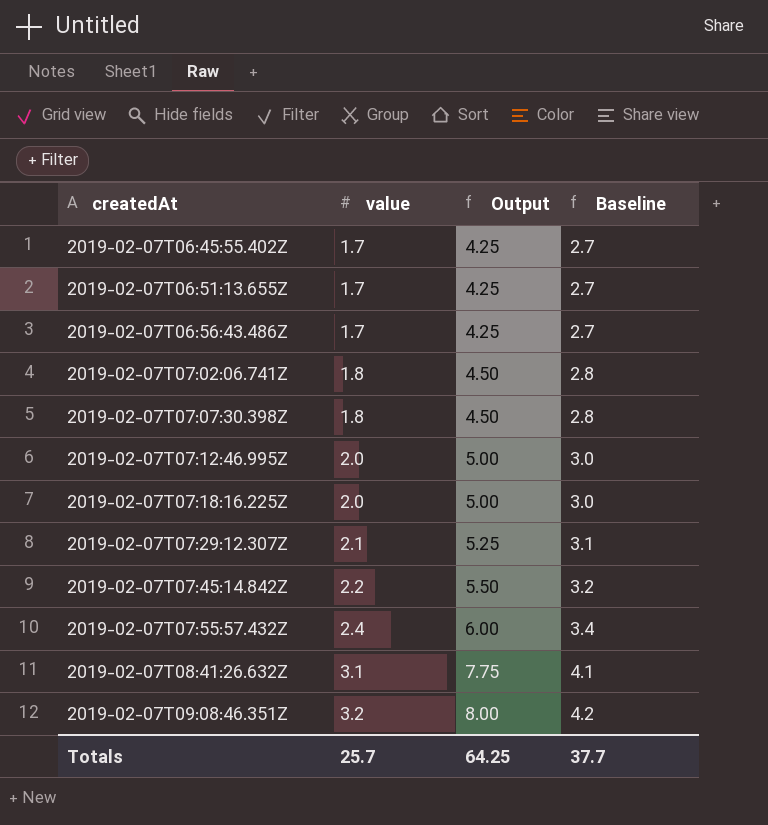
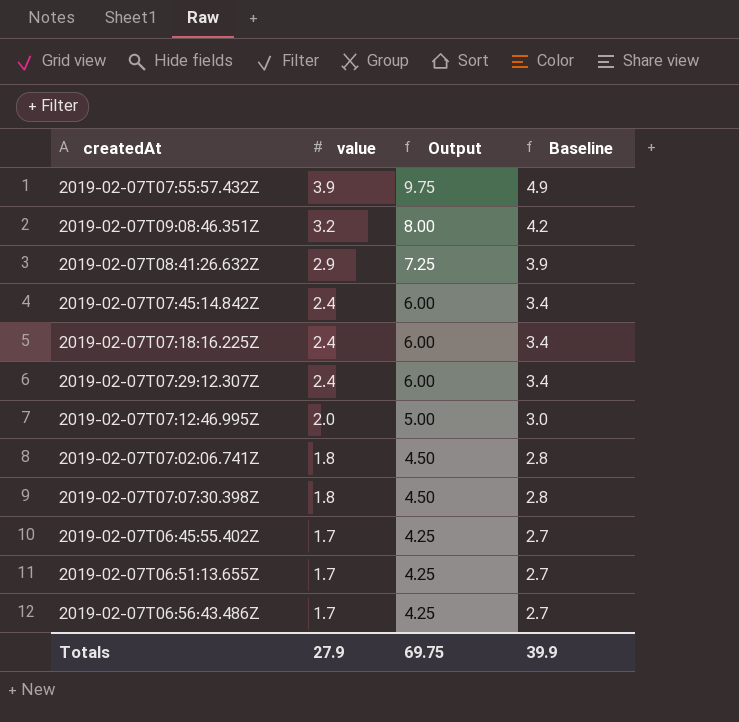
row order: createdAt ascending -> value descending
2019-02-07T07:55:57.432Z | value: 2.4 -> 3.9
2019-02-07T07:55:57.432Z | Output: 6.00 -> 9.75
2019-02-07T07:55:57.432Z | Baseline: 3.4 -> 4.9
2019-02-07T08:41:26.632Z | value: 3.1 -> 2.9
2019-02-07T08:41:26.632Z | Output: 7.75 -> 7.25
2019-02-07T08:41:26.632Z | Baseline: 4.1 -> 3.9
2019-02-07T07:45:14.842Z | value: 2.2 -> 2.4
2019-02-07T07:45:14.842Z | Output: 5.50 -> 6.00
2019-02-07T07:45:14.842Z | Baseline: 3.2 -> 3.4
2019-02-07T07:18:16.225Z | value: 2.0 -> 2.4
2019-02-07T07:18:16.225Z | Output: 5.00 -> 6.00
2019-02-07T07:18:16.225Z | Baseline: 3.0 -> 3.4
2019-02-07T07:29:12.307Z | value: 2.1 -> 2.4
2019-02-07T07:29:12.307Z | Output: 5.25 -> 6.00
2019-02-07T07:29:12.307Z | Baseline: 3.1 -> 3.4
Totals | value: 25.7 -> 27.9
Totals | Output: 64.25 -> 69.75
Totals | Baseline: 37.7 -> 39.9

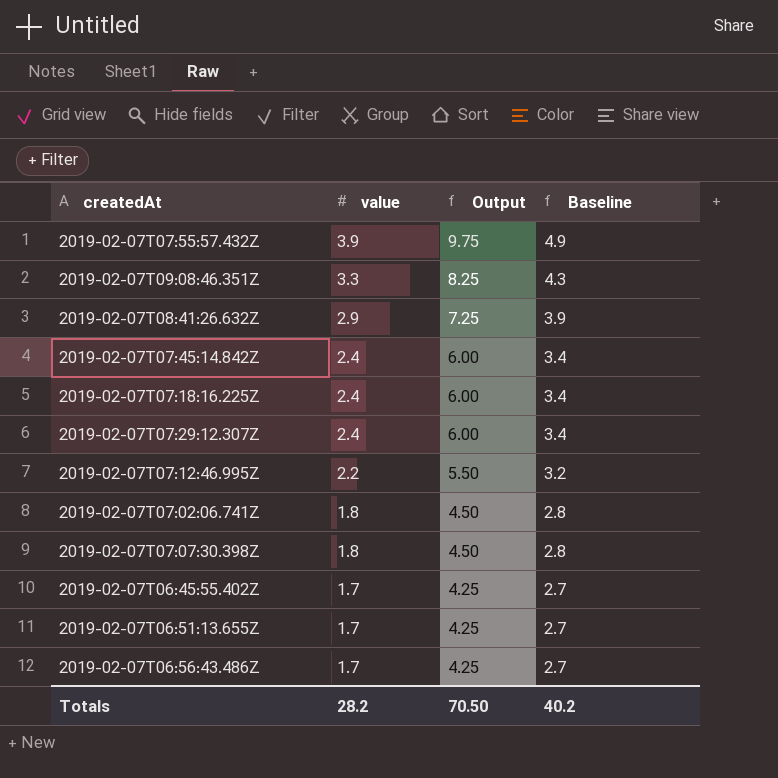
2019-02-07T09:08:46.351Z | value: 3.2 -> 3.3
2019-02-07T09:08:46.351Z | Output: 8.00 -> 8.25
2019-02-07T09:08:46.351Z | Baseline: 4.2 -> 4.3
2019-02-07T07:12:46.995Z | value: 2.0 -> 2.2
2019-02-07T07:12:46.995Z | Output: 5.00 -> 5.50
2019-02-07T07:12:46.995Z | Baseline: 3.0 -> 3.2
Totals | value: 27.9 -> 28.2
Totals | Output: 69.75 -> 70.50
Totals | Baseline: 39.9 -> 40.2

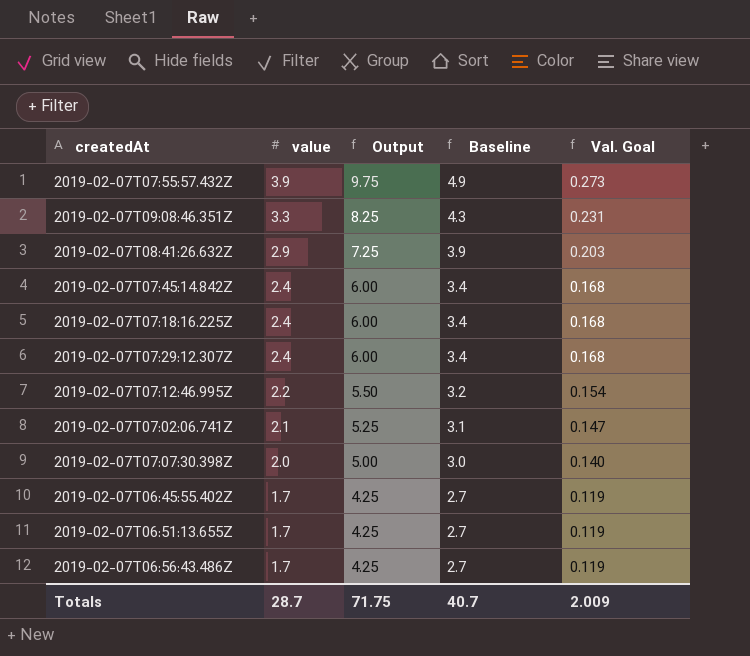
column Val. Goal | formula: none -> [value] * 0.07
2019-02-07T07:02:06.741Z | value: 1.8 -> 2.1
2019-02-07T07:02:06.741Z | Output: 4.50 -> 5.25
2019-02-07T07:02:06.741Z | Baseline: 2.8 -> 3.1
2019-02-07T07:07:30.398Z | value: 1.8 -> 2.0
2019-02-07T07:07:30.398Z | Output: 4.50 -> 5.00
2019-02-07T07:07:30.398Z | Baseline: 2.8 -> 3.0
Totals | value: 28.2 -> 28.7
Totals | Output: 70.50 -> 71.75
Totals | Baseline: 40.2 -> 40.7

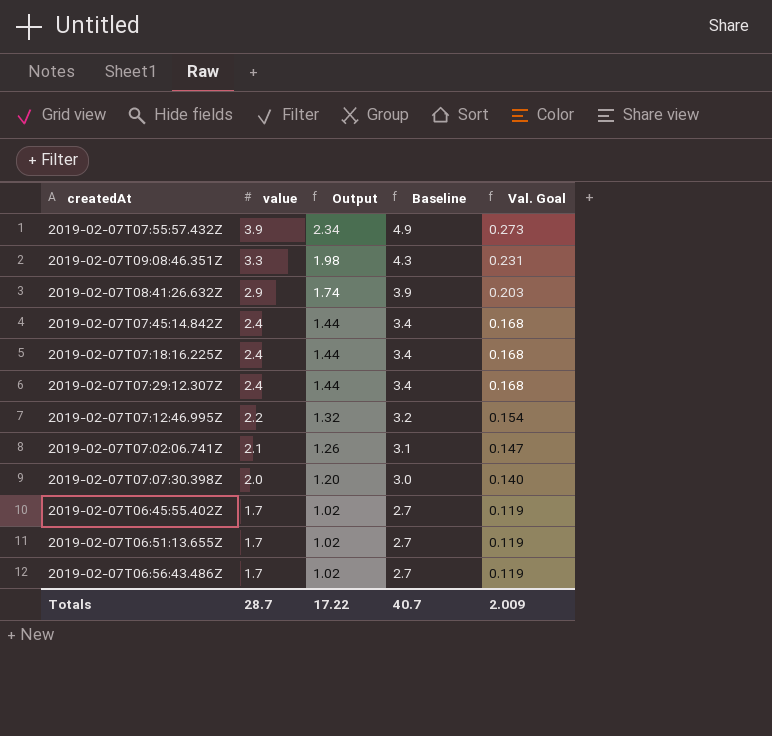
column Output | formula: [value] * 2.5 -> [value] * 0.6
Totals | Output: 71.75 -> 17.22

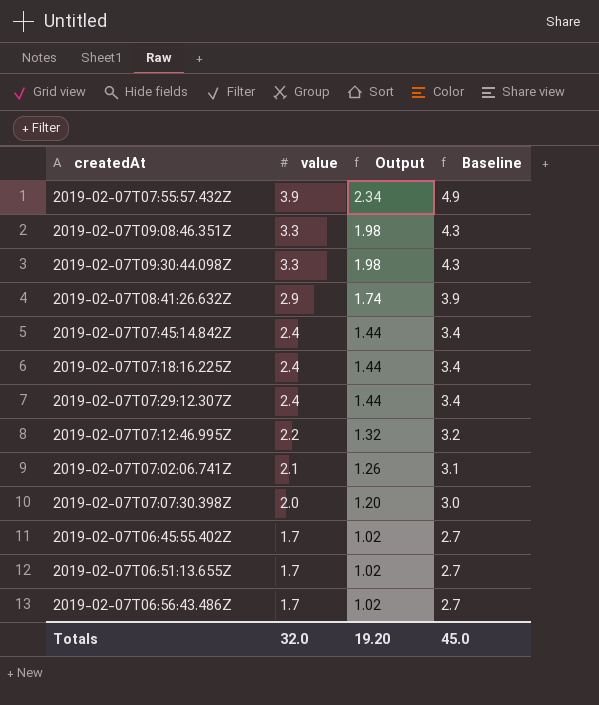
column Val. Goal | formula: [value] * 0.07 -> none
row 2019-02-07T09:30:44.098Z: none -> 3.3 | 1.98 | 4.3
Totals | value: 28.7 -> 32.0
Totals | Output: 17.22 -> 19.20
Totals | Baseline: 40.7 -> 45.0

